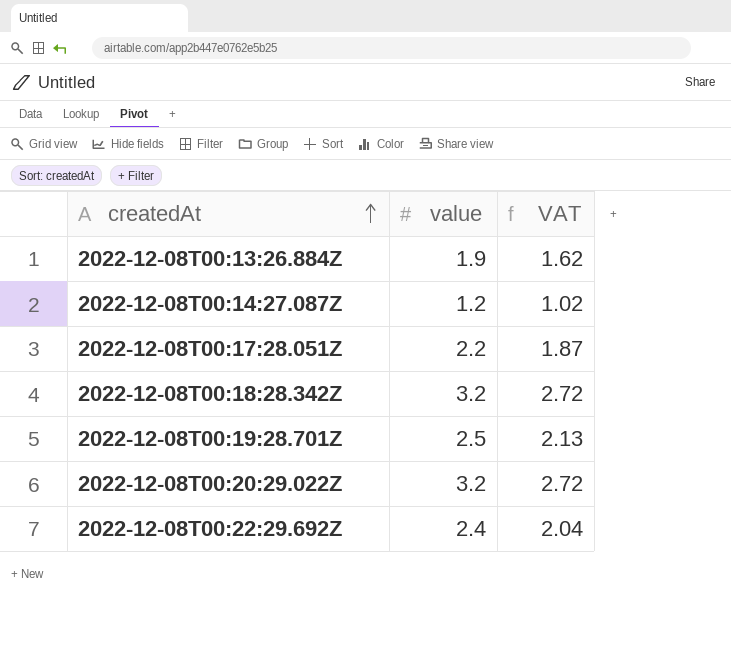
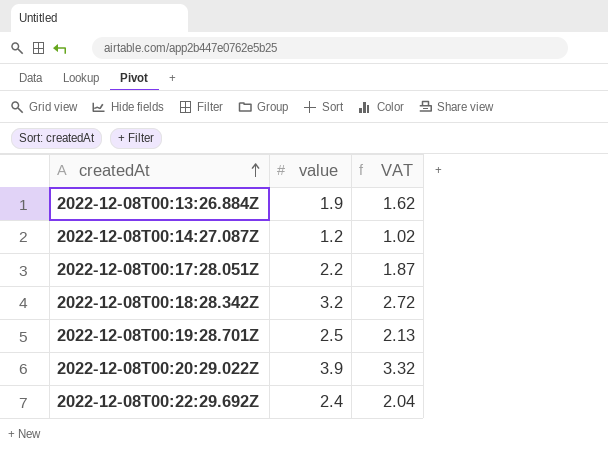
2022-12-08T00:20:29.022Z | value: 3.2 -> 3.9
2022-12-08T00:20:29.022Z | VAT: 2.72 -> 3.32

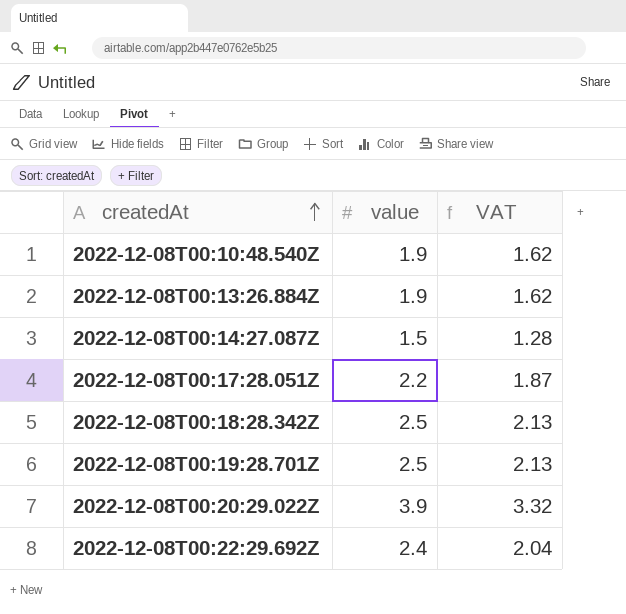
row 2022-12-08T00:10:48.540Z: none -> 1.9 | 1.62
2022-12-08T00:14:27.087Z | value: 1.2 -> 1.5
2022-12-08T00:14:27.087Z | VAT: 1.02 -> 1.28
2022-12-08T00:18:28.342Z | value: 3.2 -> 2.5
2022-12-08T00:18:28.342Z | VAT: 2.72 -> 2.13

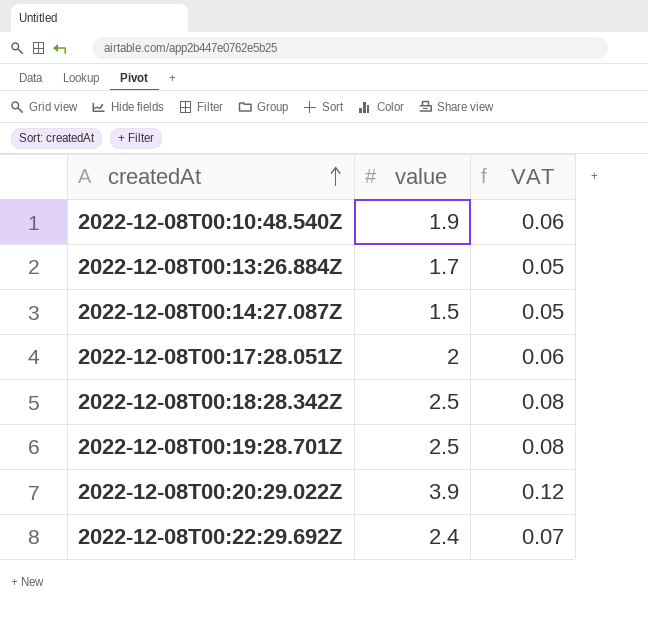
column VAT | formula: [value] * 0.85 -> [value] * 0.03
2022-12-08T00:13:26.884Z | value: 1.9 -> 1.7
2022-12-08T00:17:28.051Z | value: 2.2 -> 2

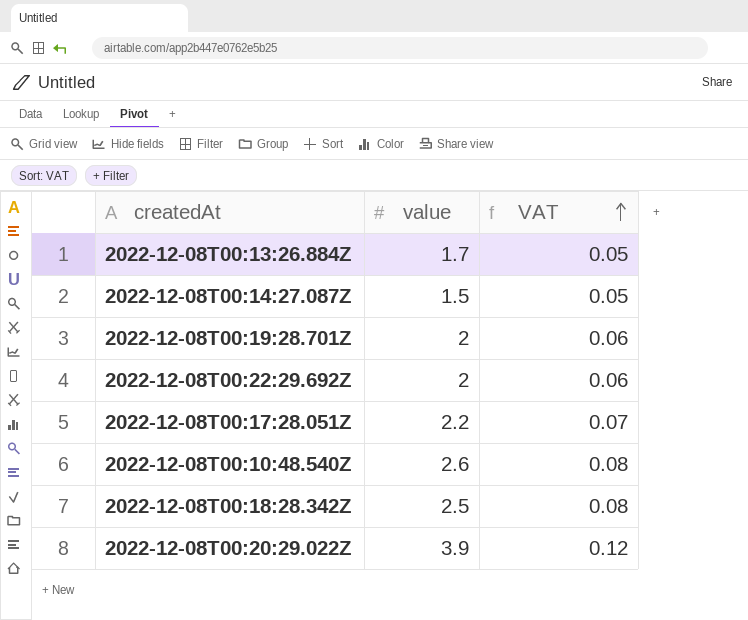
row order: createdAt ascending -> VAT ascending
2022-12-08T00:19:28.701Z | value: 2.5 -> 2
2022-12-08T00:19:28.701Z | VAT: 0.08 -> 0.06
2022-12-08T00:22:29.692Z | value: 2.4 -> 2
2022-12-08T00:22:29.692Z | VAT: 0.07 -> 0.06
2022-12-08T00:17:28.051Z | value: 2 -> 2.2
2022-12-08T00:17:28.051Z | VAT: 0.06 -> 0.07
2022-12-08T00:10:48.540Z | value: 1.9 -> 2.6
2022-12-08T00:10:48.540Z | VAT: 0.06 -> 0.08

